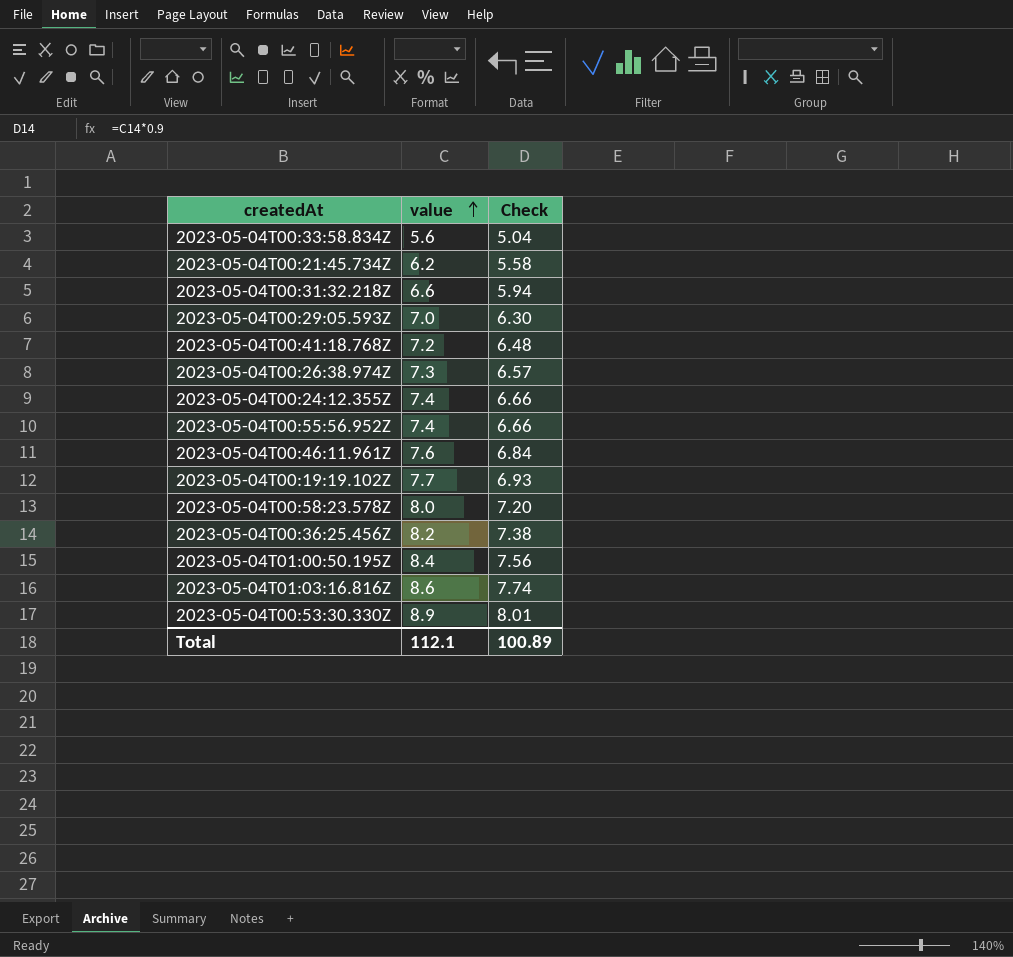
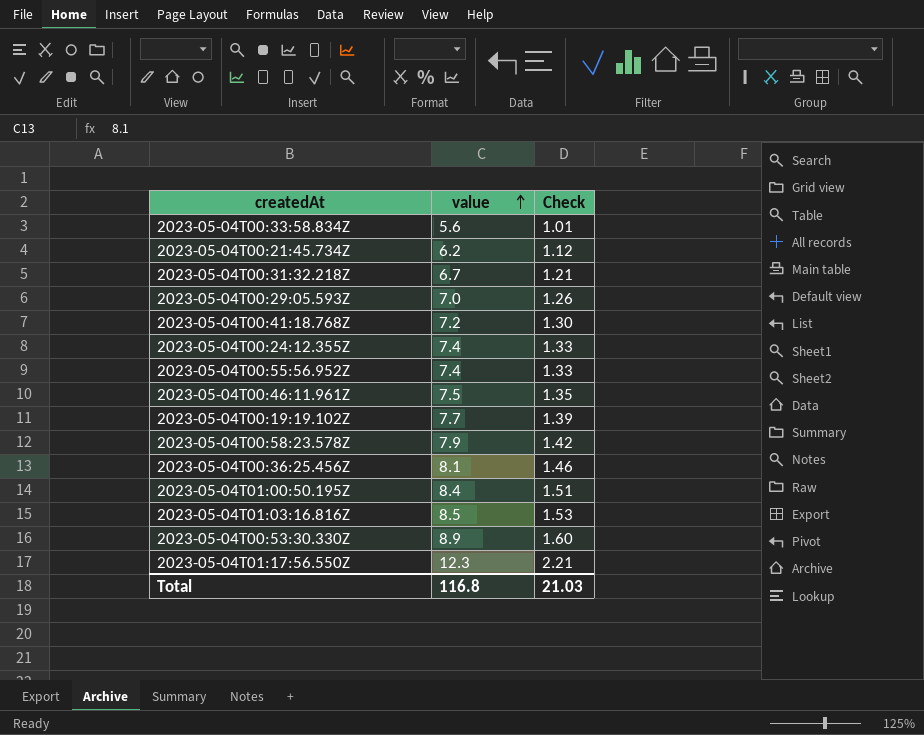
column Check | formula: [value] * 0.9 -> [value] * 0.18
row 2023-05-04T00:26:38.974Z: 7.3 | 6.57 -> none
2023-05-04T00:31:32.218Z | value: 6.6 -> 6.7
2023-05-04T00:46:11.961Z | value: 7.6 -> 7.5
2023-05-04T00:58:23.578Z | value: 8.0 -> 7.9
2023-05-04T00:36:25.456Z | value: 8.2 -> 8.1
2023-05-04T01:03:16.816Z | value: 8.6 -> 8.5
row 2023-05-04T01:17:56.550Z: none -> 12.3 | 2.21
Total | value: 112.1 -> 116.8
Total | Check: 100.89 -> 21.03

